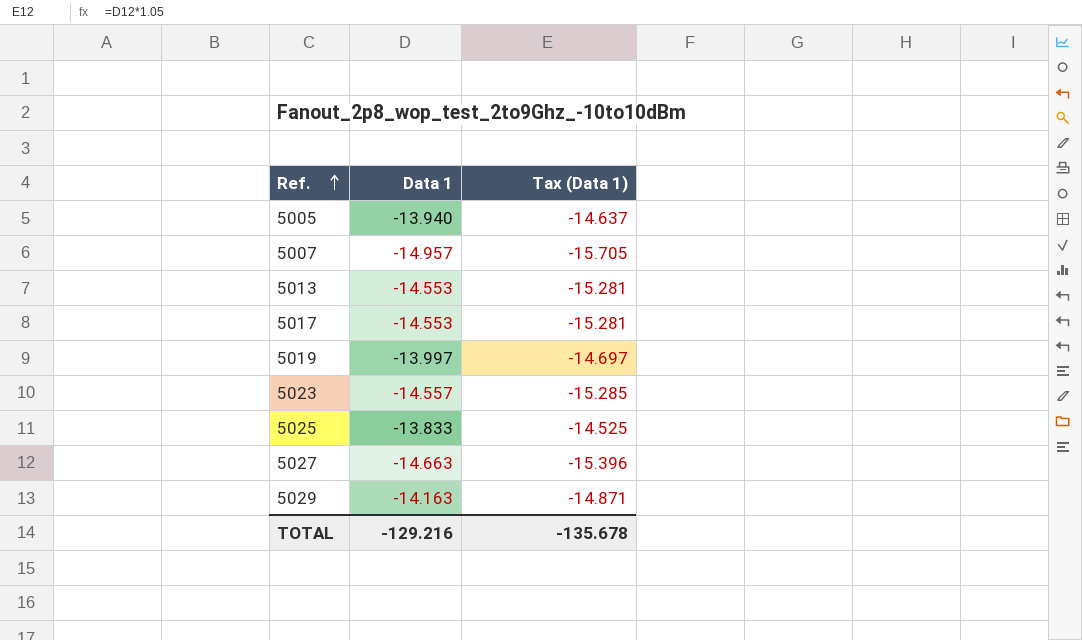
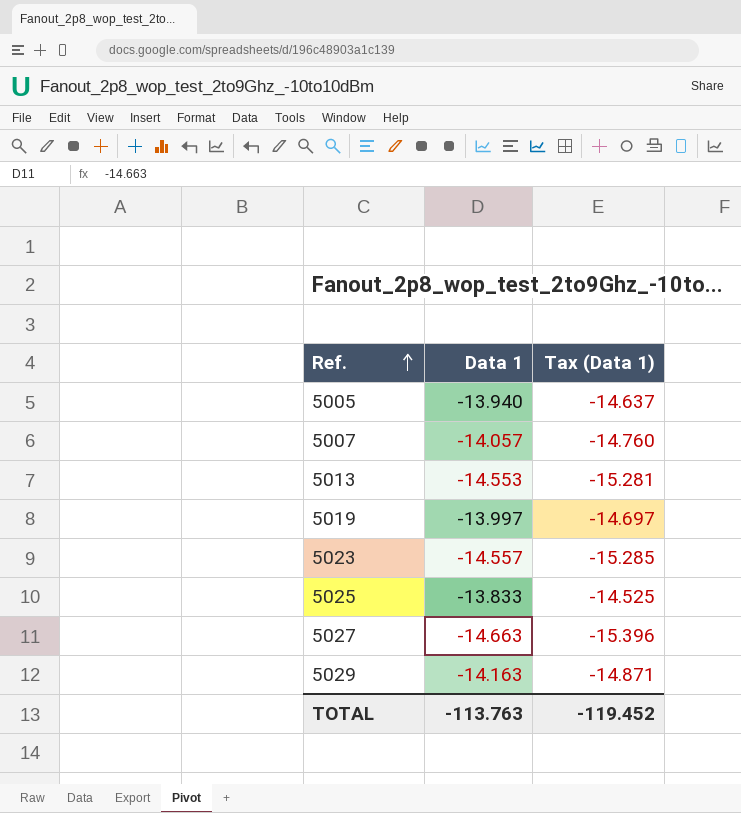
row 5017: -14.553 | -15.281 -> none
5007 | Data 1: -14.957 -> -14.057
5007 | Tax (Data 1): -15.705 -> -14.760
TOTAL | Data 1: -129.216 -> -113.763
TOTAL | Tax (Data 1): -135.678 -> -119.452

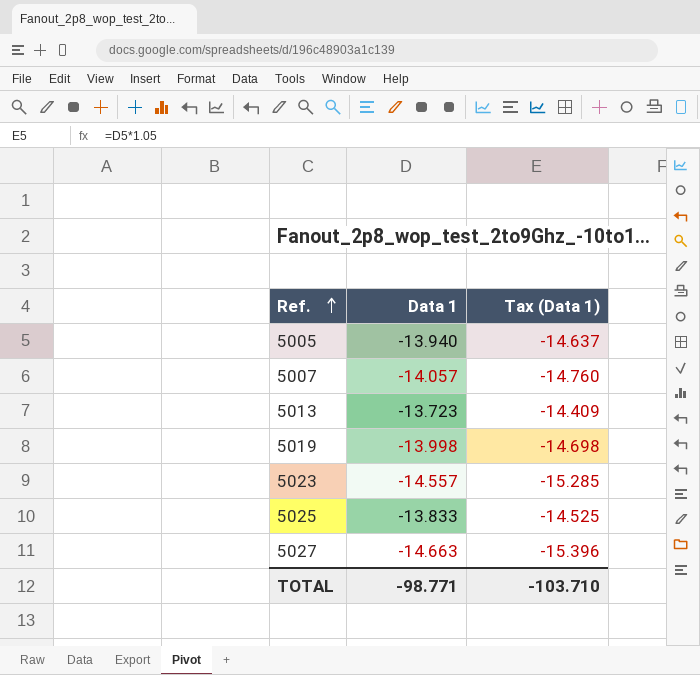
row 5029: -14.163 | -14.871 -> none
5013 | Data 1: -14.553 -> -13.723
5013 | Tax (Data 1): -15.281 -> -14.409
5019 | Data 1: -13.997 -> -13.998
5019 | Tax (Data 1): -14.697 -> -14.698
TOTAL | Data 1: -113.763 -> -98.771
TOTAL | Tax (Data 1): -119.452 -> -103.710

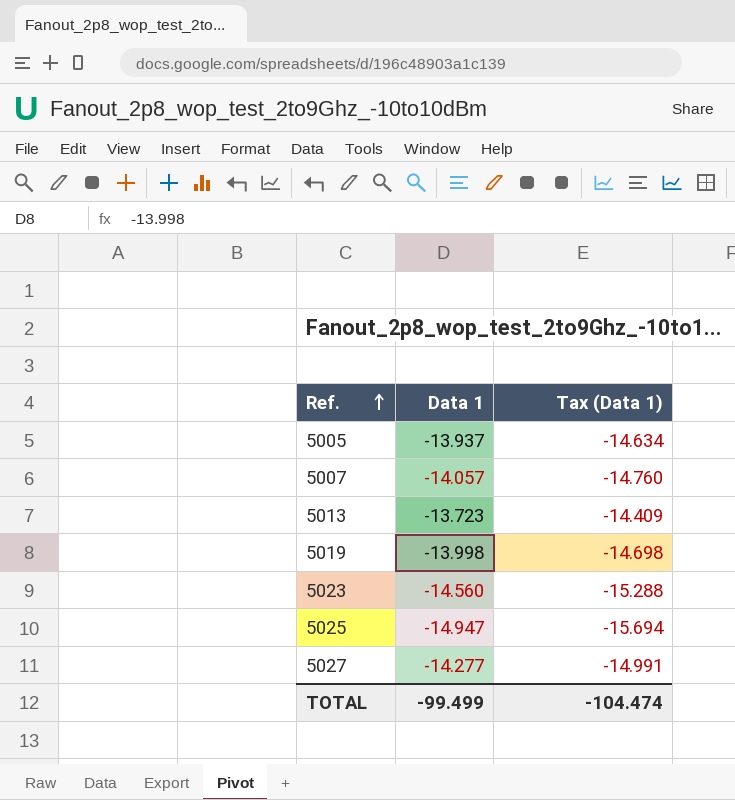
5005 | Data 1: -13.940 -> -13.937
5005 | Tax (Data 1): -14.637 -> -14.634
5023 | Data 1: -14.557 -> -14.560
5023 | Tax (Data 1): -15.285 -> -15.288
5025 | Data 1: -13.833 -> -14.947
5025 | Tax (Data 1): -14.525 -> -15.694
5027 | Data 1: -14.663 -> -14.277
5027 | Tax (Data 1): -15.396 -> -14.991
TOTAL | Data 1: -98.771 -> -99.499
TOTAL | Tax (Data 1): -103.710 -> -104.474

